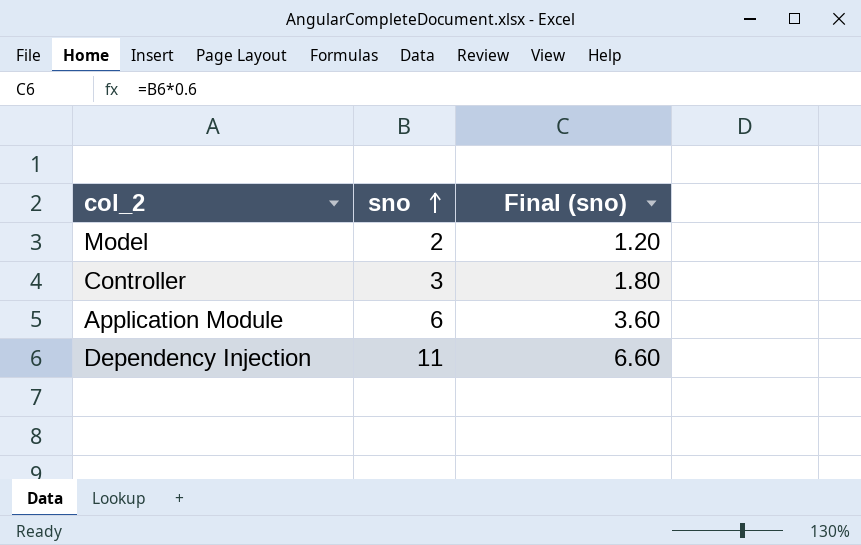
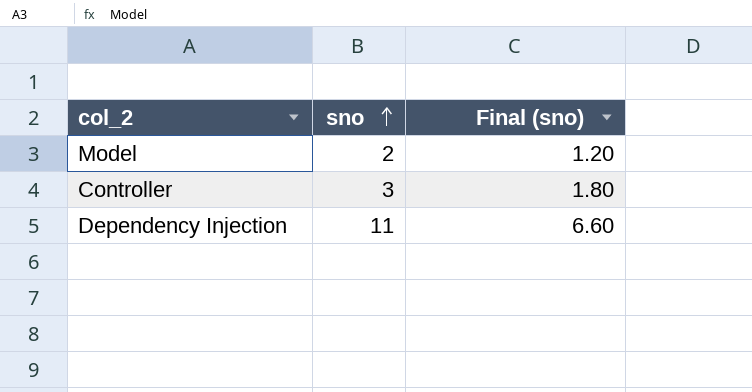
row Application Module: 6 | 3.60 -> none

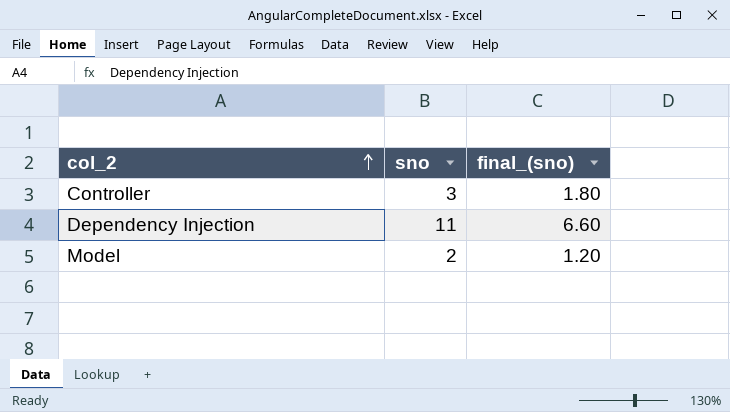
row order: sno ascending -> col_2 ascending
column name: Final (sno) -> final_(sno)

